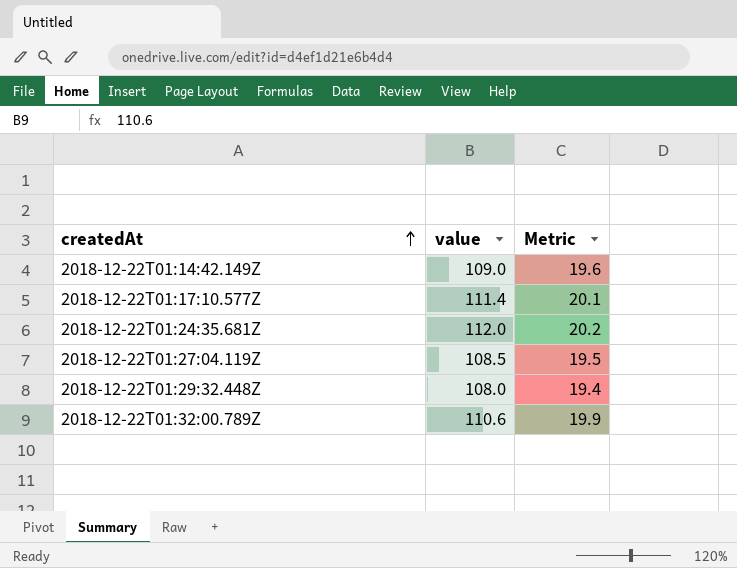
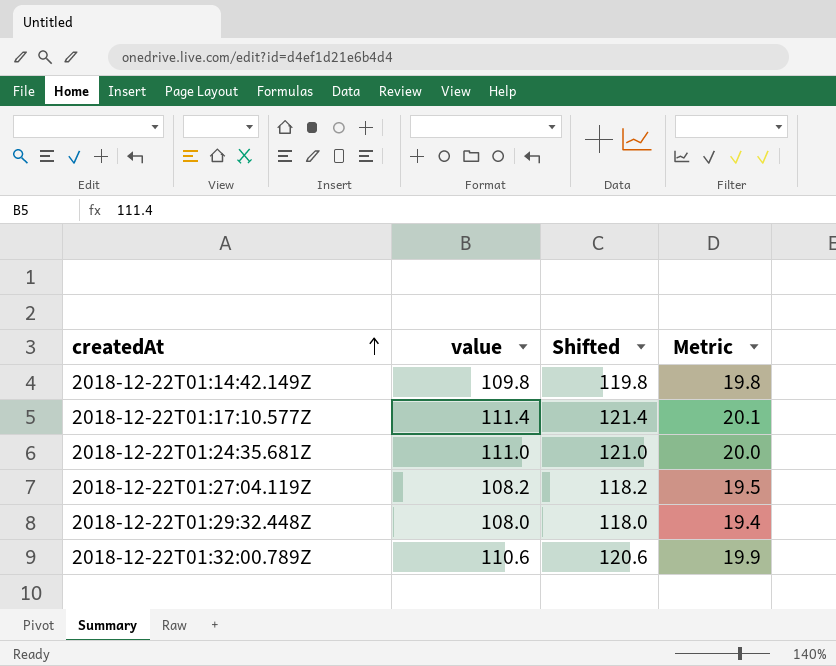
column Shifted | formula: none -> [value] + 10
2018-12-22T01:14:42.149Z | value: 109.0 -> 109.8
2018-12-22T01:14:42.149Z | Metric: 19.6 -> 19.8
2018-12-22T01:24:35.681Z | value: 112.0 -> 111.0
2018-12-22T01:24:35.681Z | Metric: 20.2 -> 20.0
2018-12-22T01:27:04.119Z | value: 108.5 -> 108.2

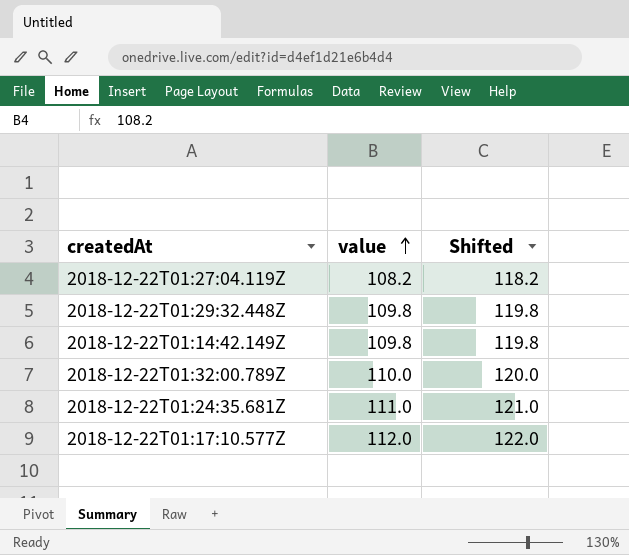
row order: createdAt ascending -> value ascending
column Metric | formula: [value] * 0.18 -> none
2018-12-22T01:29:32.448Z | value: 108.0 -> 109.8
2018-12-22T01:29:32.448Z | Shifted: 118.0 -> 119.8
2018-12-22T01:32:00.789Z | value: 110.6 -> 110.0
2018-12-22T01:32:00.789Z | Shifted: 120.6 -> 120.0
2018-12-22T01:17:10.577Z | value: 111.4 -> 112.0
2018-12-22T01:17:10.577Z | Shifted: 121.4 -> 122.0

